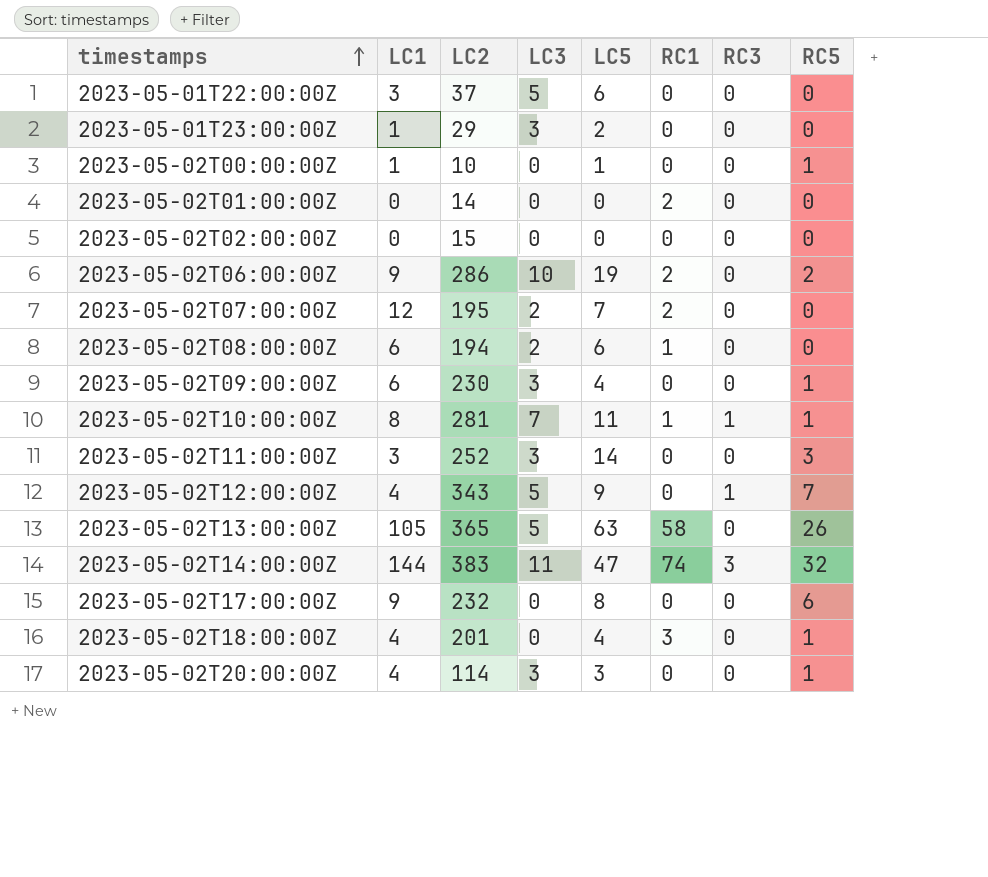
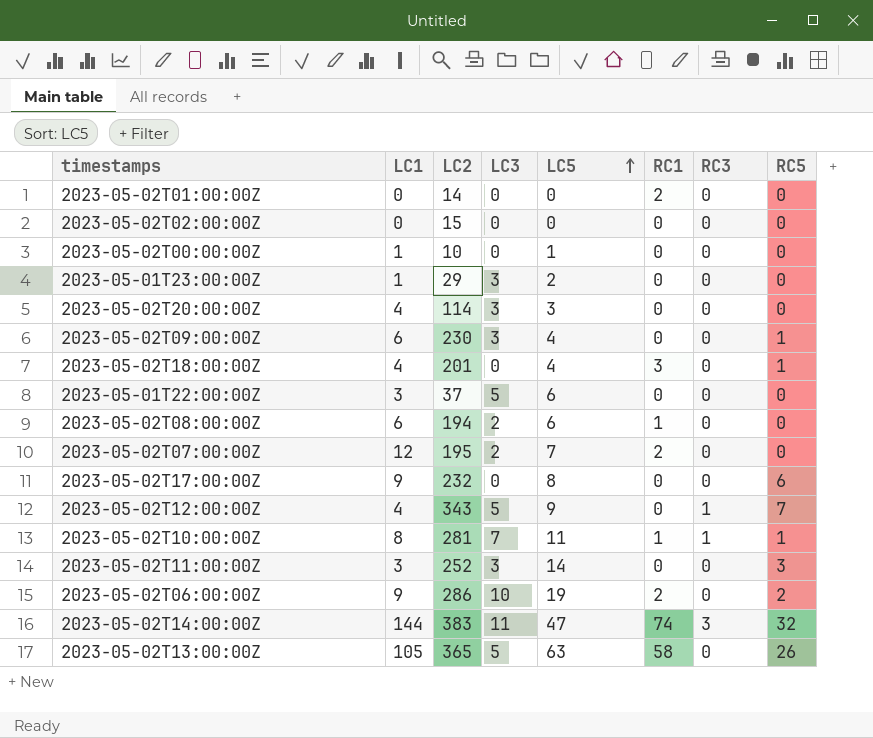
row order: timestamps ascending -> LC5 ascending
2023-05-02T00:00:00Z | RC5: 1 -> 0
2023-05-02T20:00:00Z | RC5: 1 -> 0

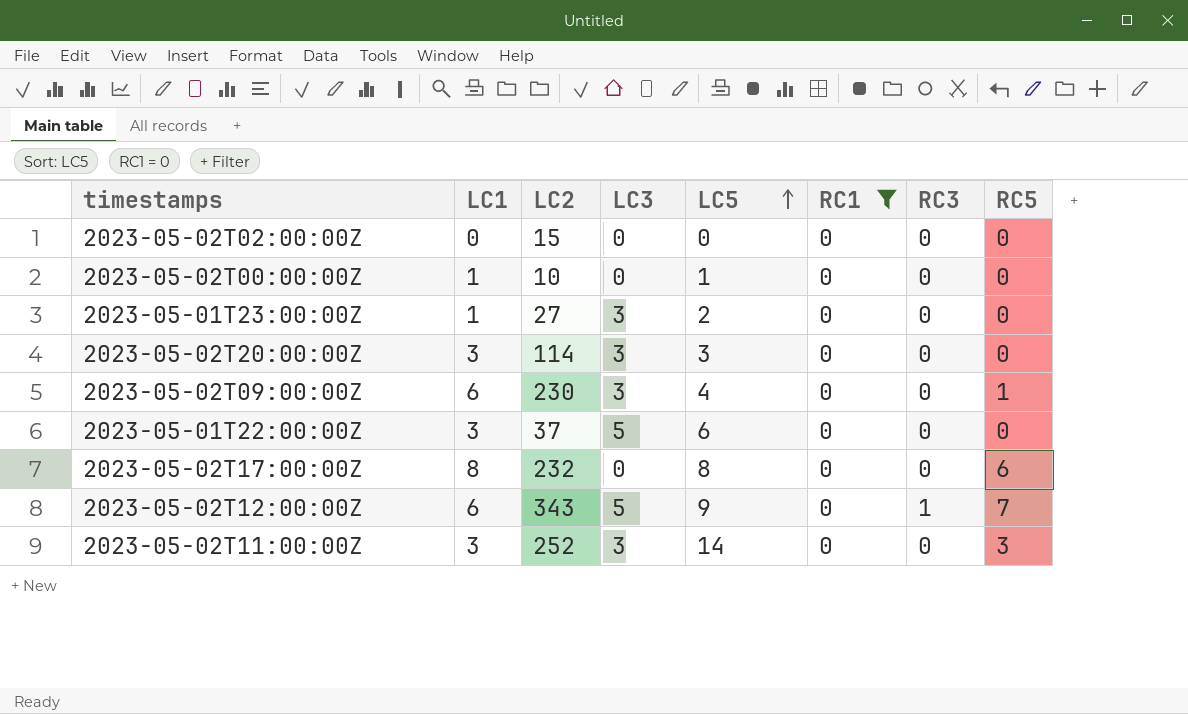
filter: none -> RC1 = 0
2023-05-01T23:00:00Z | LC2: 29 -> 27
2023-05-02T20:00:00Z | LC1: 4 -> 3
2023-05-02T17:00:00Z | LC1: 9 -> 8
2023-05-02T12:00:00Z | LC1: 4 -> 6

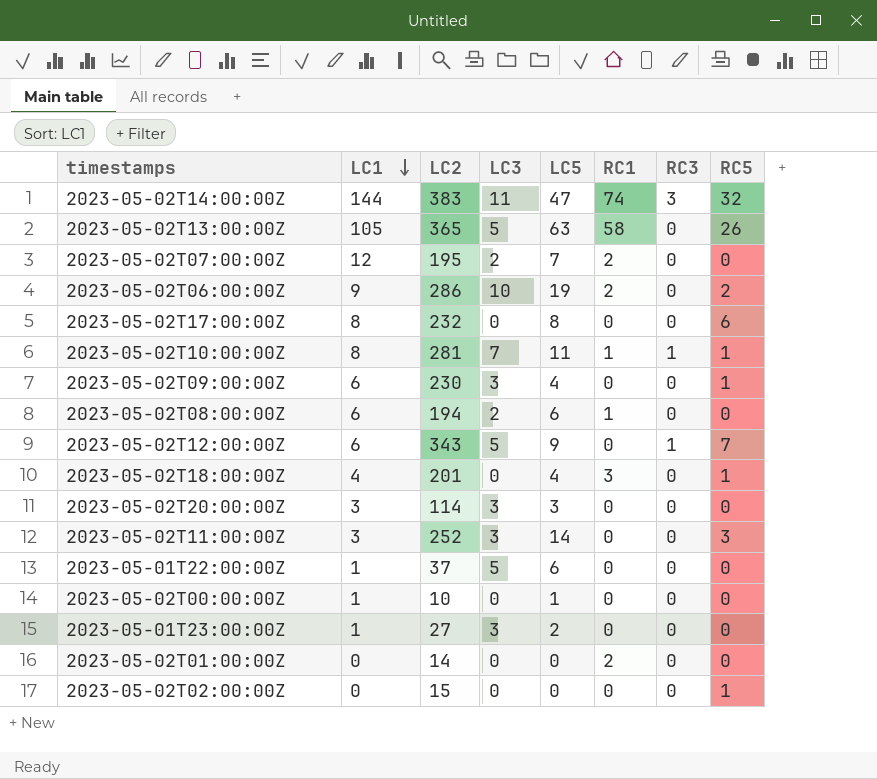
filter: RC1 = 0 -> none
row order: LC5 ascending -> LC1 descending
2023-05-01T22:00:00Z | LC1: 3 -> 1
2023-05-02T02:00:00Z | RC5: 0 -> 1

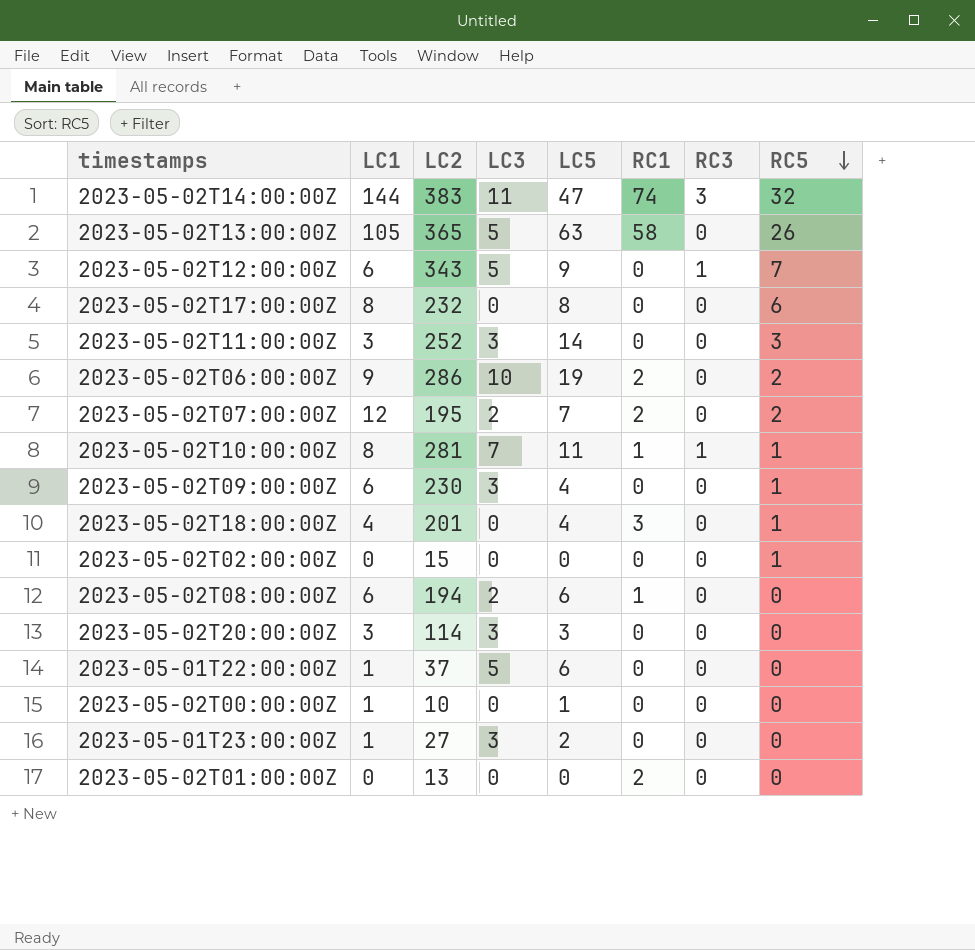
row order: LC1 descending -> RC5 descending
2023-05-02T07:00:00Z | RC5: 0 -> 2
2023-05-02T01:00:00Z | LC2: 14 -> 13

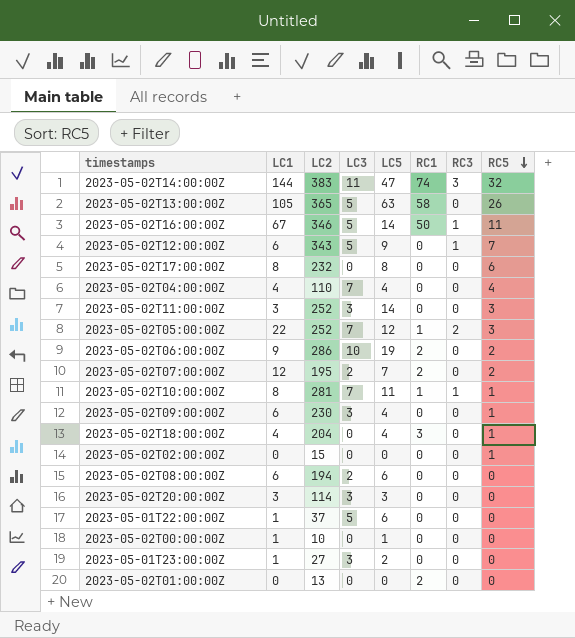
row 2023-05-02T16:00:00Z: none -> 67 | 346 | 5 | 14 | 50 | 1 | 11
row 2023-05-02T04:00:00Z: none -> 4 | 110 | 7 | 4 | 0 | 0 | 4
row 2023-05-02T05:00:00Z: none -> 22 | 252 | 7 | 12 | 1 | 2 | 3
2023-05-02T18:00:00Z | LC2: 201 -> 204
2023-05-02T08:00:00Z | RC1: 1 -> 0

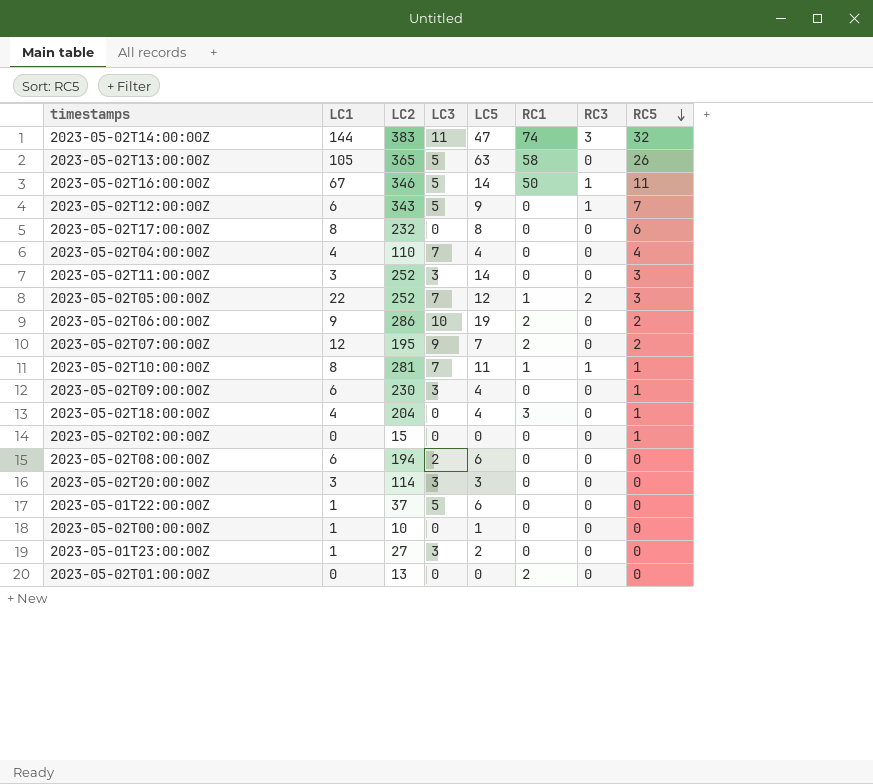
2023-05-02T07:00:00Z | LC3: 2 -> 9

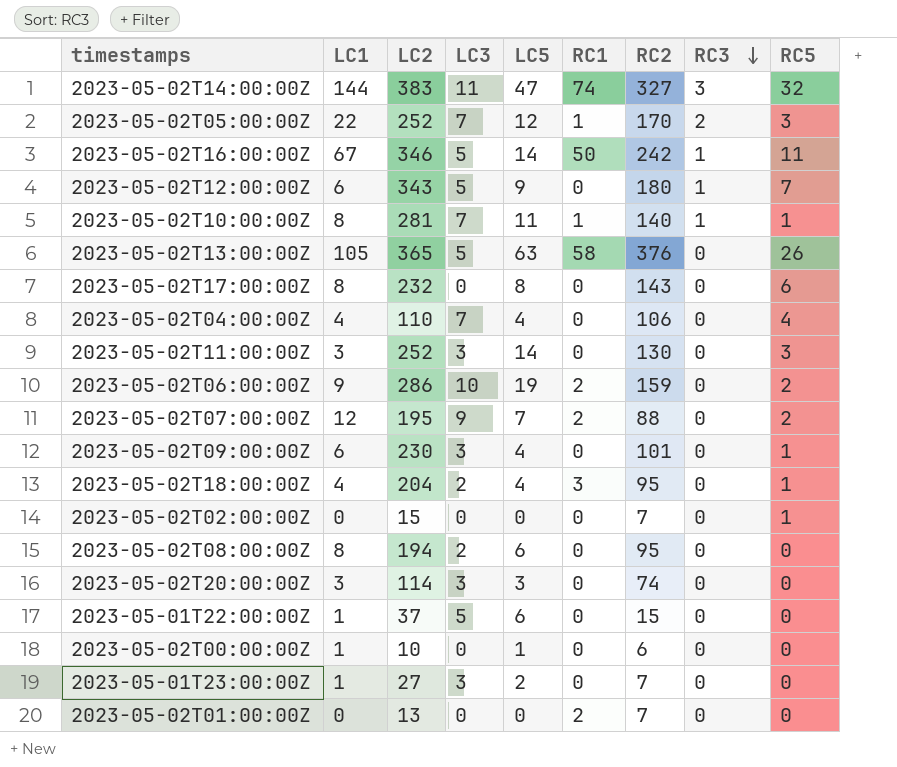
row order: RC5 descending -> RC3 descending
column RC2 | position: none -> 7
2023-05-02T18:00:00Z | LC3: 0 -> 2
2023-05-02T08:00:00Z | LC1: 6 -> 8

